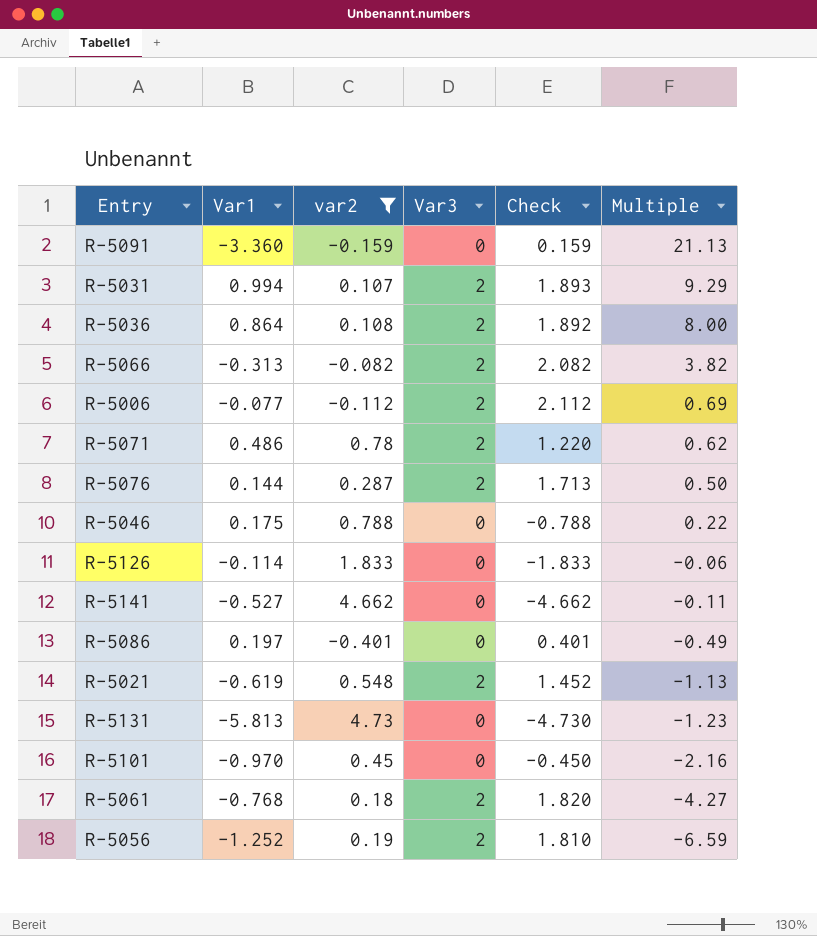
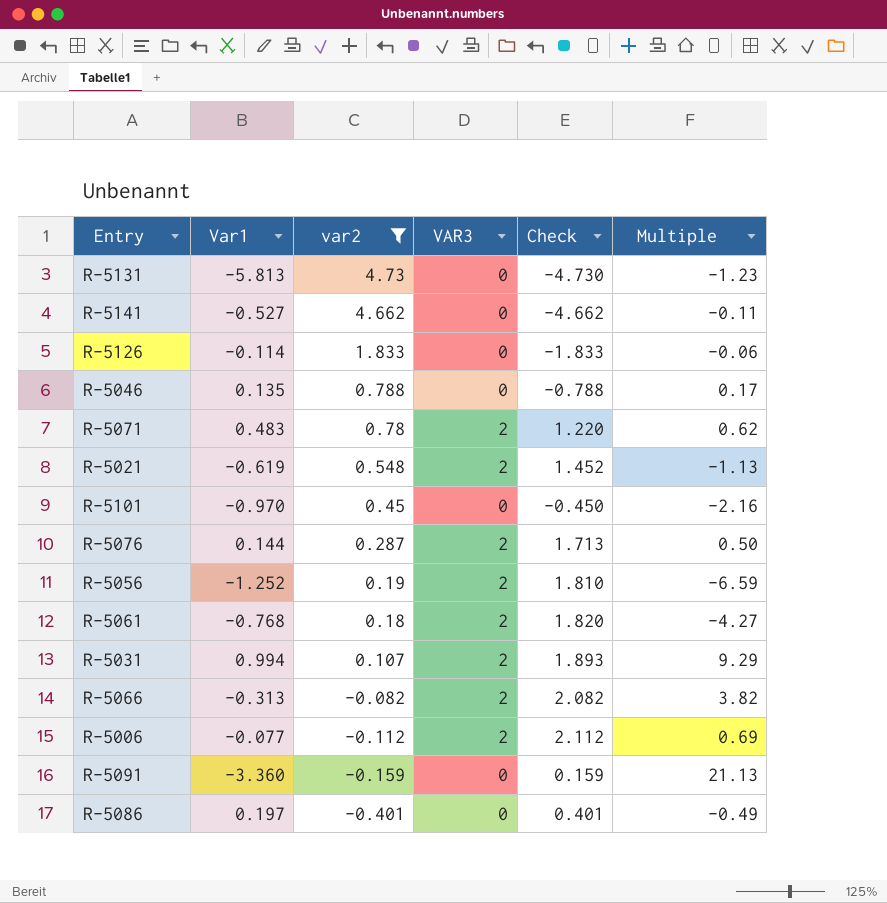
row order: Multiple descending -> var2 descending
column name: Var3 -> VAR3
row R-5036: 0.864 | 0.108 | 2 | 1.892 | 8.00 -> none
R-5046 | Var1: 0.175 -> 0.135
R-5046 | Multiple: 0.22 -> 0.17
R-5071 | Var1: 0.486 -> 0.483

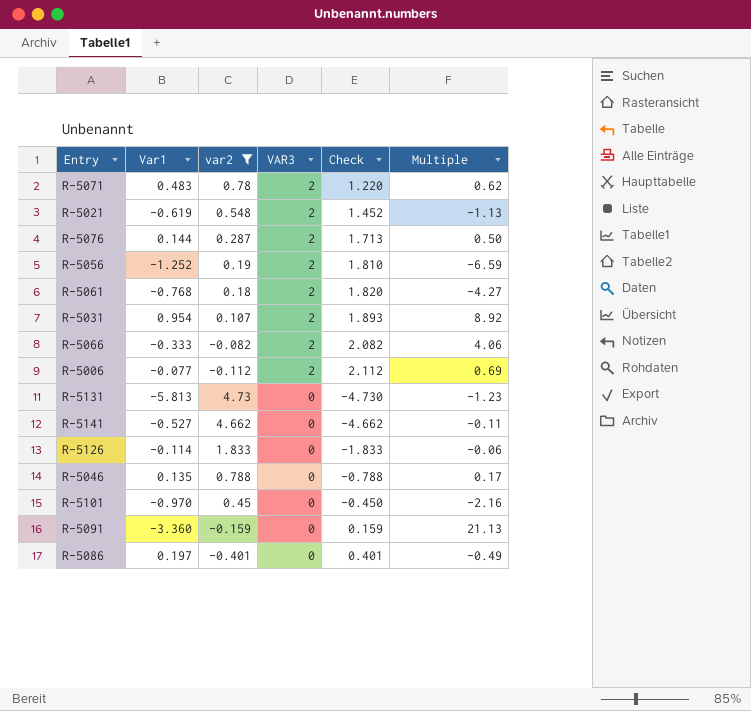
row order: var2 descending -> VAR3 descending
R-5031 | Var1: 0.994 -> 0.954
R-5031 | Multiple: 9.29 -> 8.92
R-5066 | Var1: -0.313 -> -0.333
R-5066 | Multiple: 3.82 -> 4.06

